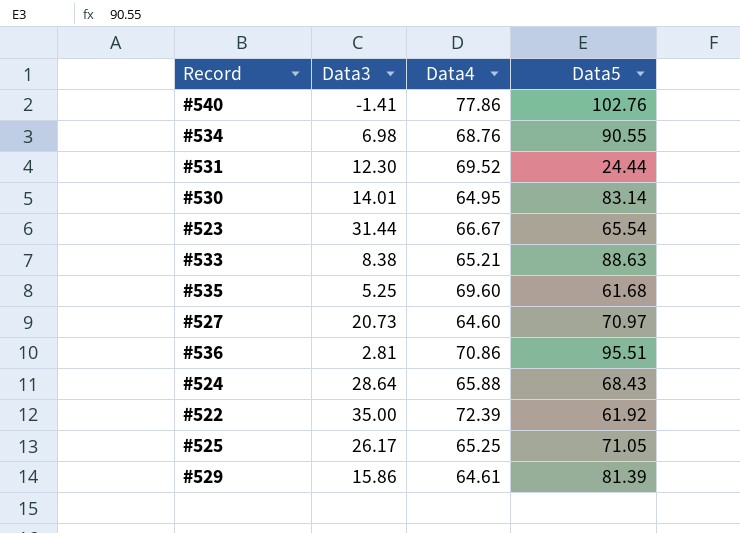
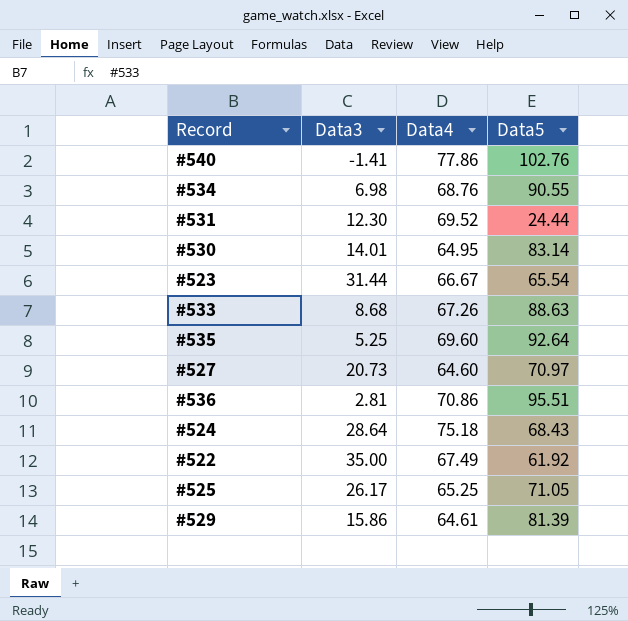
#533 | Data3: 8.38 -> 8.68
#533 | Data4: 65.21 -> 67.26
#535 | Data5: 61.68 -> 92.64
#524 | Data4: 65.88 -> 75.18
#522 | Data4: 72.39 -> 67.49

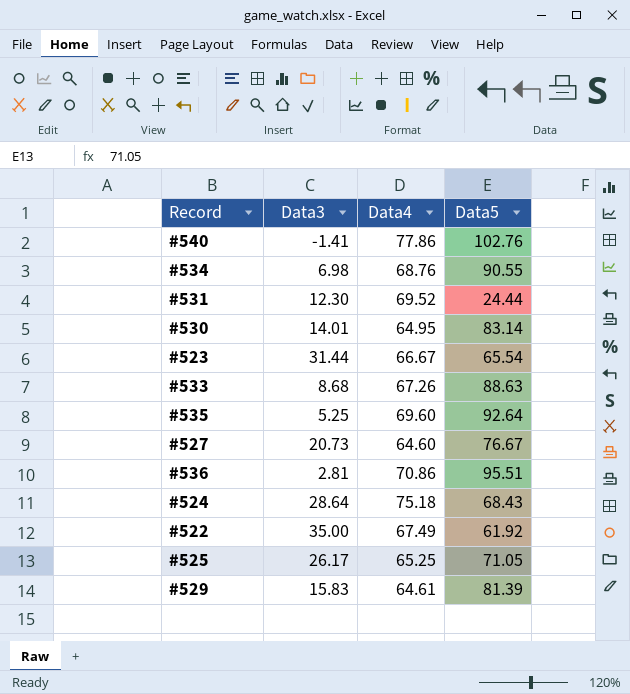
#527 | Data5: 70.97 -> 76.67
#529 | Data3: 15.86 -> 15.83

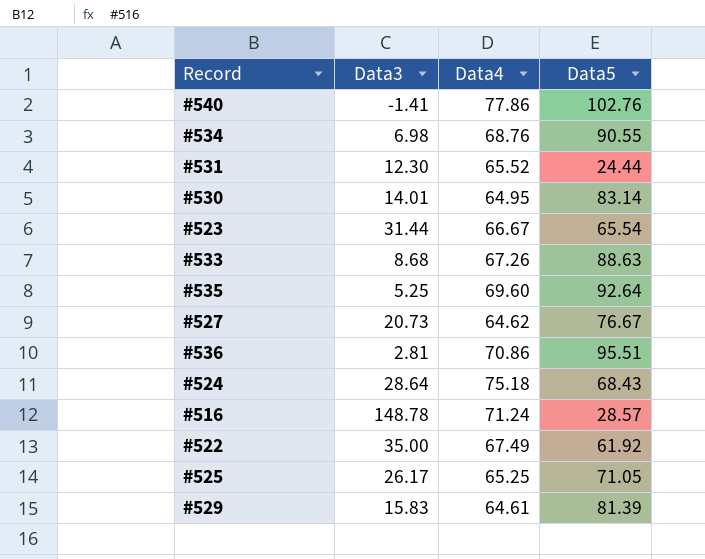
#531 | Data4: 69.52 -> 65.52
#527 | Data4: 64.60 -> 64.62
row #516: none -> 148.78 | 71.24 | 28.57

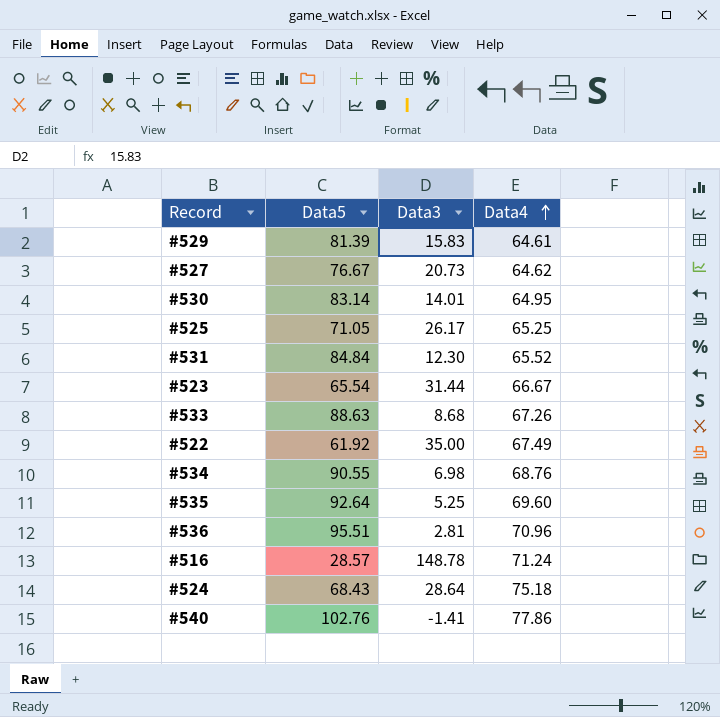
row order: none -> Data4 ascending
column Data5 | position: 4 -> 2
#531 | Data5: 24.44 -> 84.84
#536 | Data4: 70.86 -> 70.96

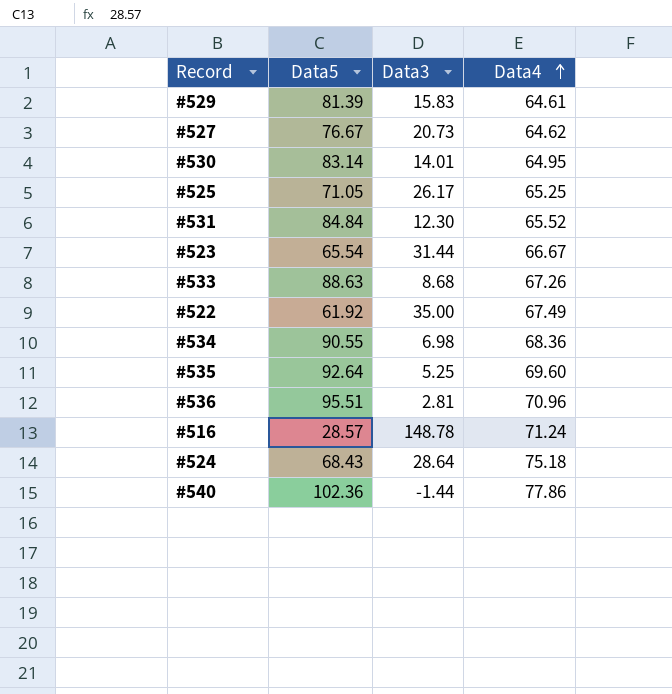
#534 | Data4: 68.76 -> 68.36
#540 | Data5: 102.76 -> 102.36
#540 | Data3: -1.41 -> -1.44

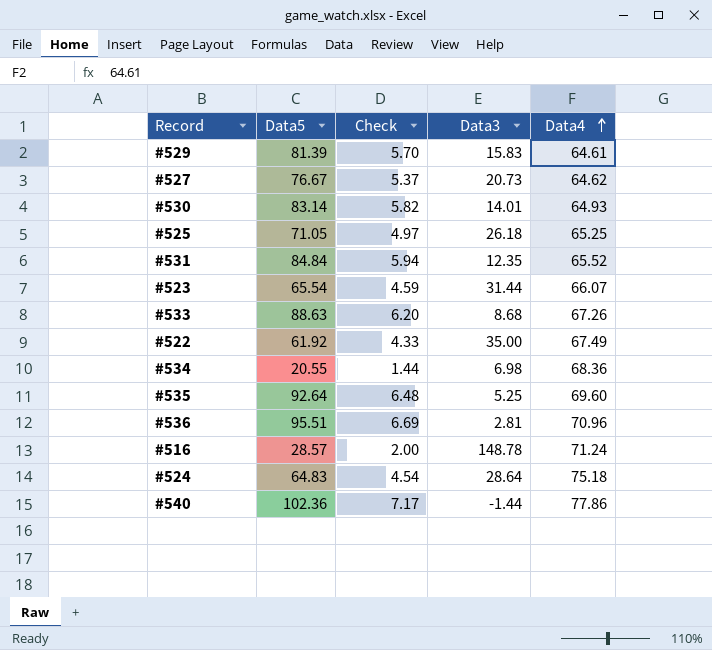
column Check | formula: none -> [Data5] * 0.07
#530 | Data4: 64.95 -> 64.93
#525 | Data3: 26.17 -> 26.18
#531 | Data3: 12.30 -> 12.35
#523 | Data4: 66.67 -> 66.07
#534 | Data5: 90.55 -> 20.55
#524 | Data5: 68.43 -> 64.83

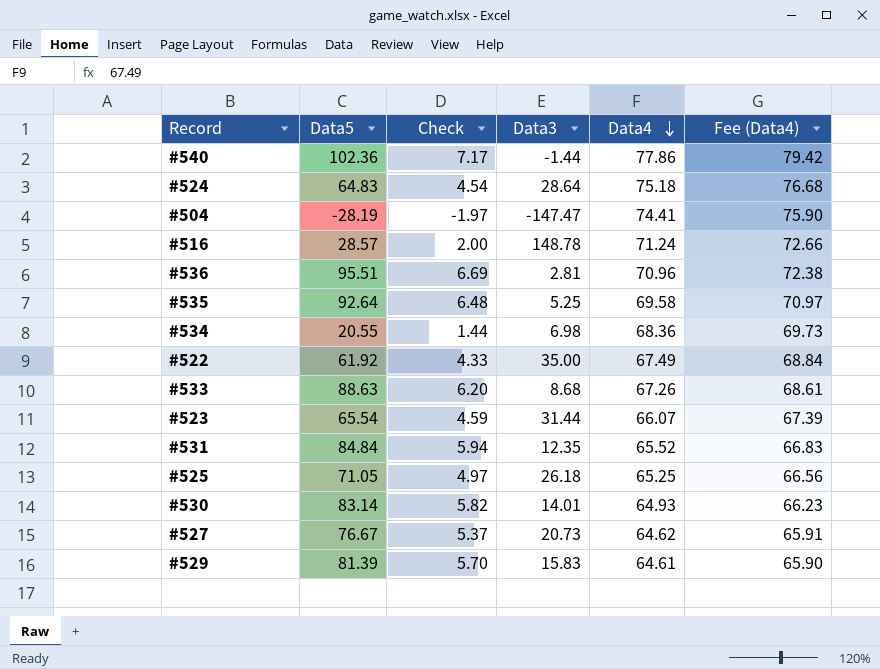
row order: Data4 ascending -> Data4 descending
column Fee (Data4) | formula: none -> [Data4] * 1.02
row #504: none -> -28.19 | -1.97 | -147.47 | 74.41 | 75.90
#535 | Data4: 69.60 -> 69.58

